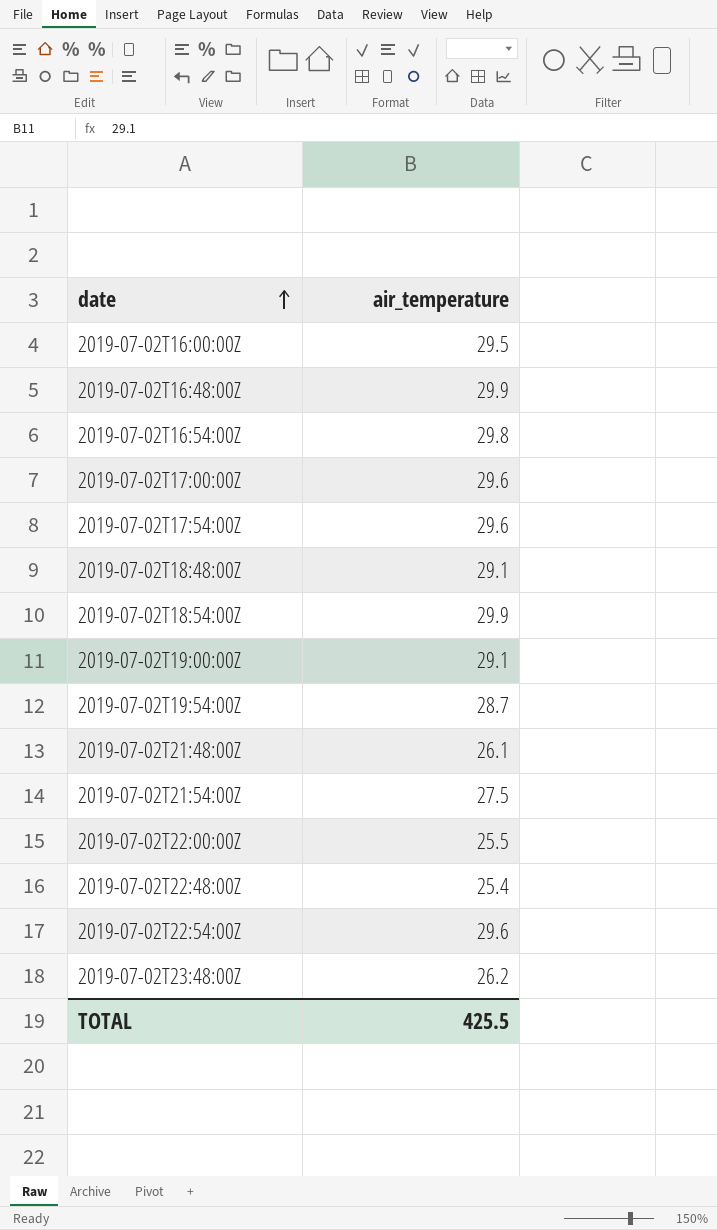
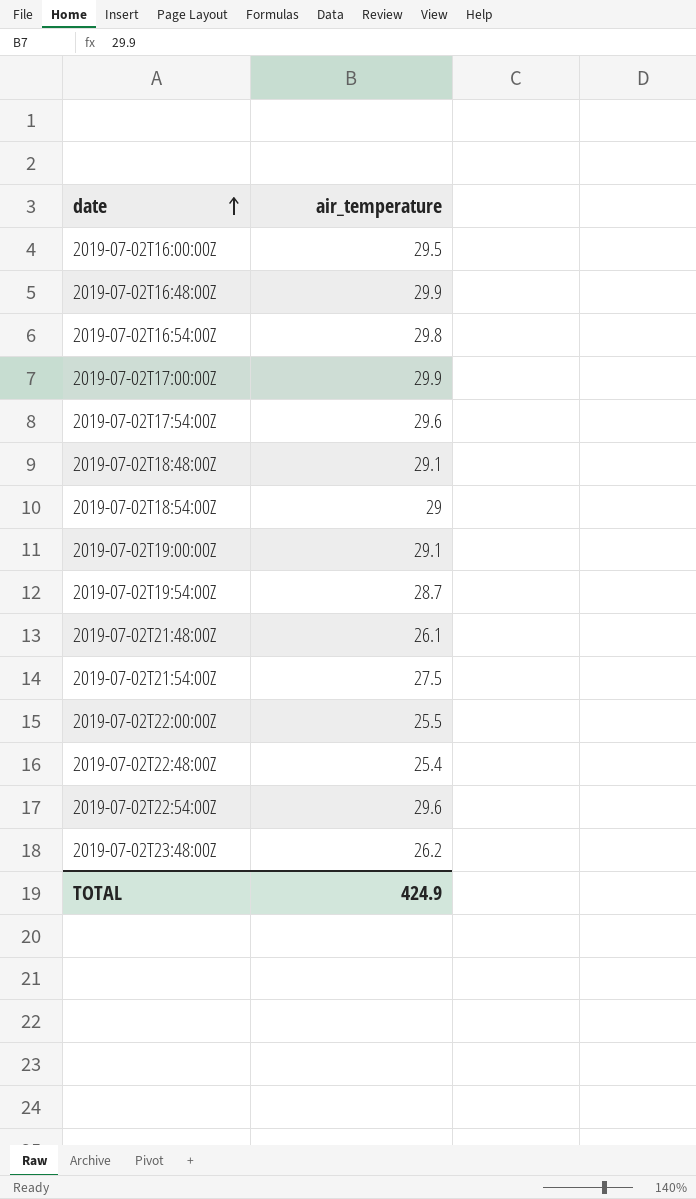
2019-07-02T17:00:00Z | air_temperature: 29.6 -> 29.9
2019-07-02T18:54:00Z | air_temperature: 29.9 -> 29
TOTAL | air_temperature: 425.5 -> 424.9

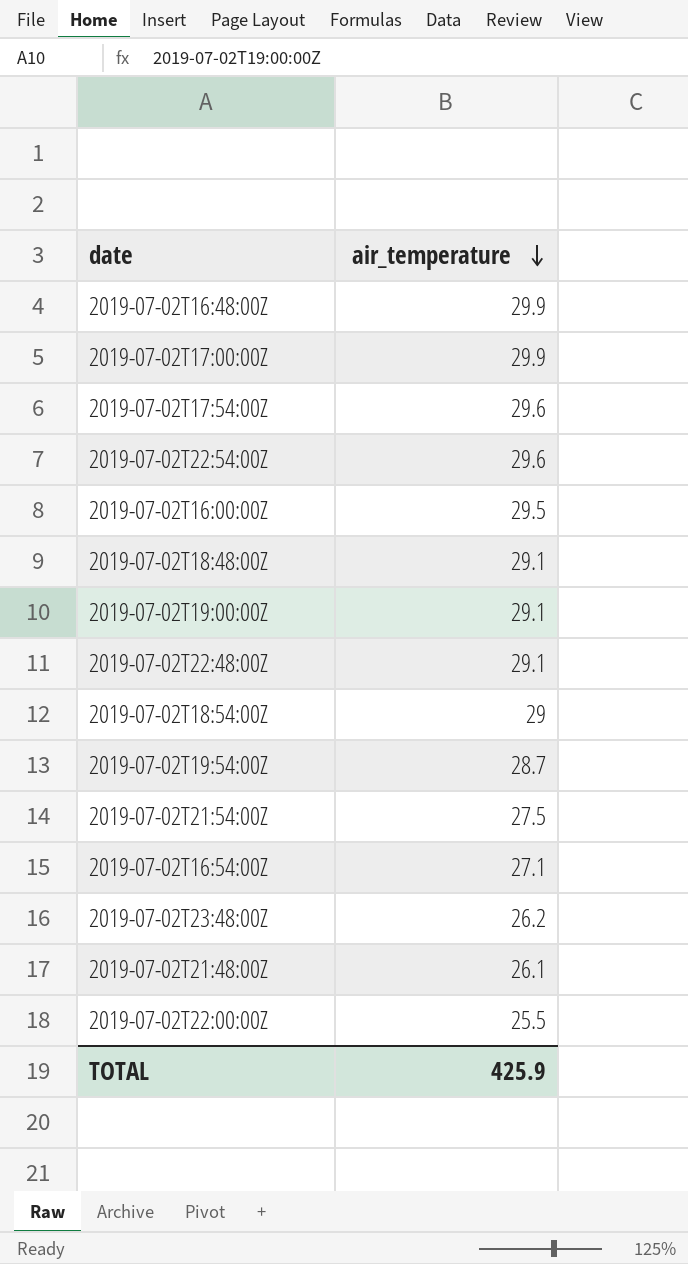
row order: date ascending -> air_temperature descending
2019-07-02T22:48:00Z | air_temperature: 25.4 -> 29.1
2019-07-02T16:54:00Z | air_temperature: 29.8 -> 27.1
TOTAL | air_temperature: 424.9 -> 425.9

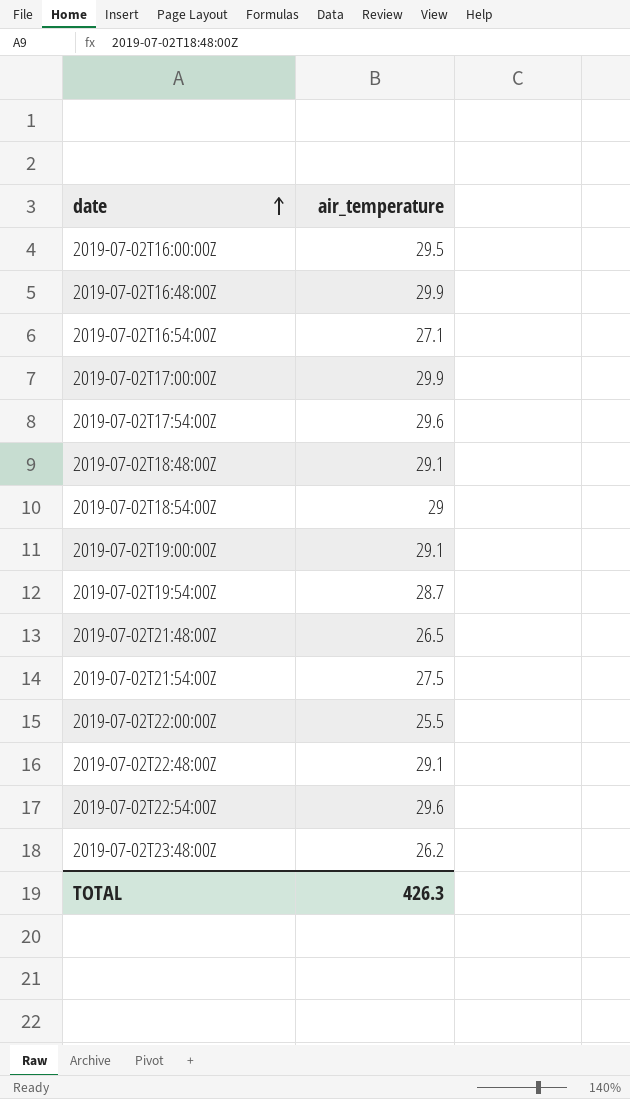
row order: air_temperature descending -> date ascending
2019-07-02T21:48:00Z | air_temperature: 26.1 -> 26.5
TOTAL | air_temperature: 425.9 -> 426.3

